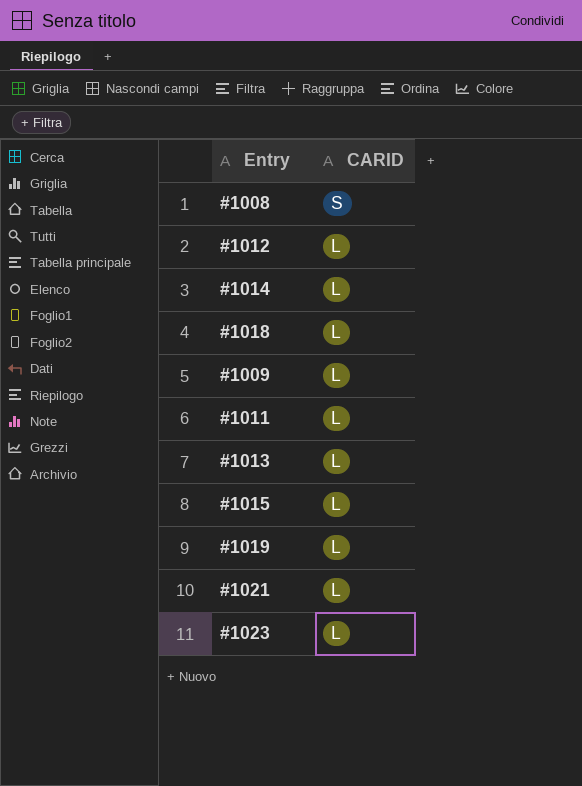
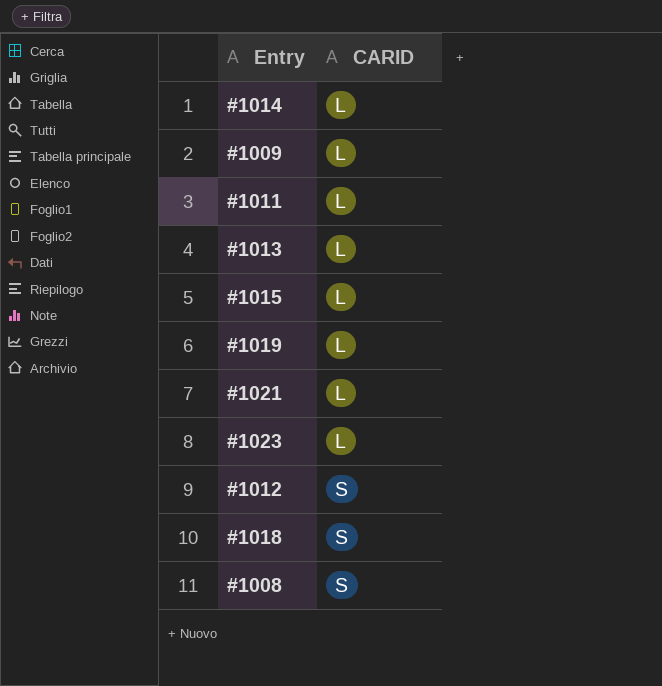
row order: CARID descending -> CARID ascending
#1012 | CARID: L -> S
#1018 | CARID: L -> S

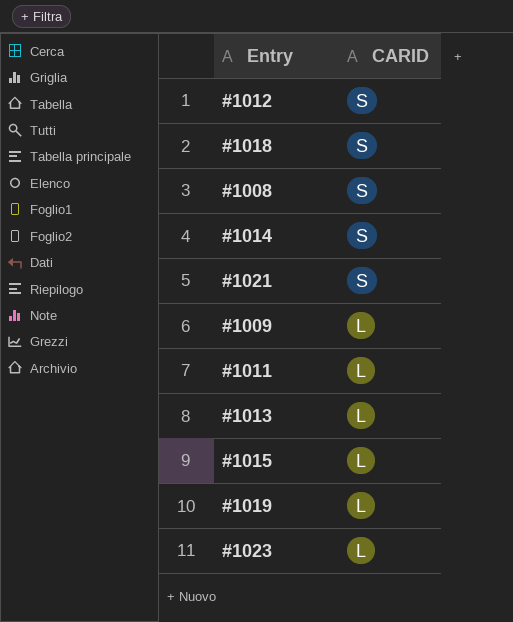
row order: CARID ascending -> CARID descending
#1014 | CARID: L -> S
#1021 | CARID: L -> S

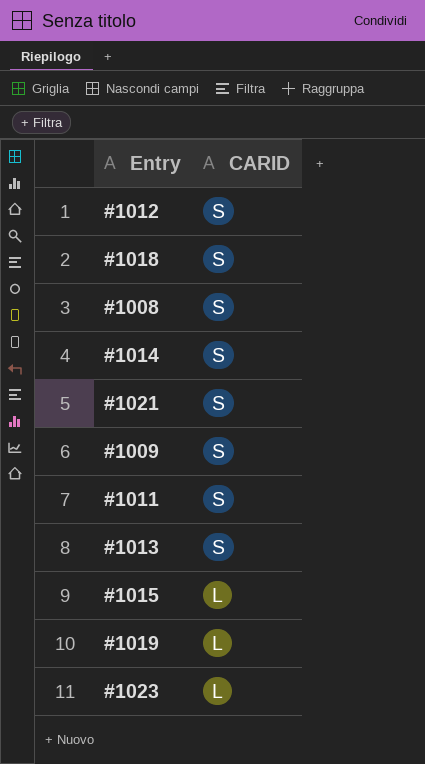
#1009 | CARID: L -> S
#1011 | CARID: L -> S
#1013 | CARID: L -> S

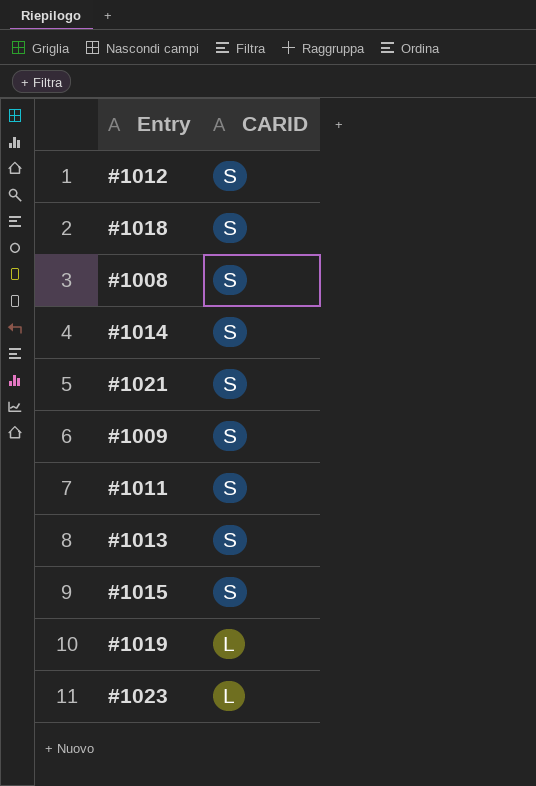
#1015 | CARID: L -> S

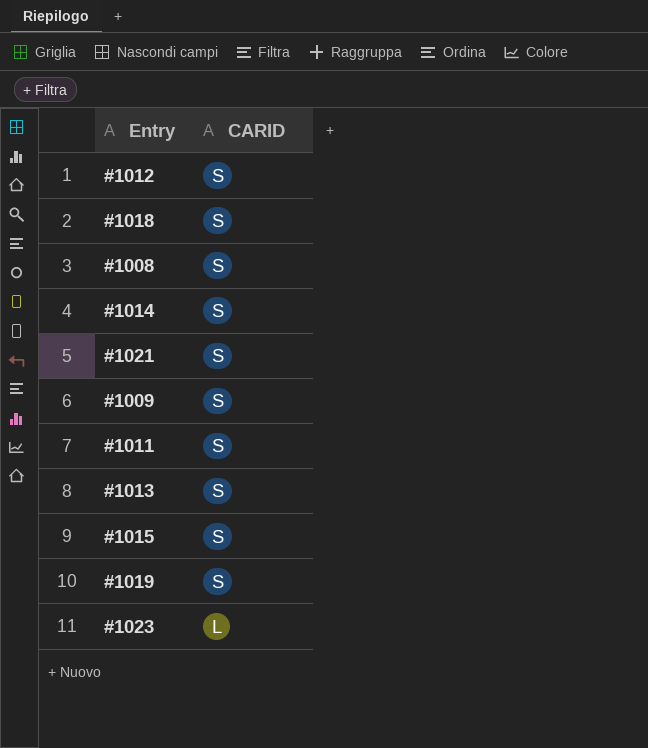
#1019 | CARID: L -> S

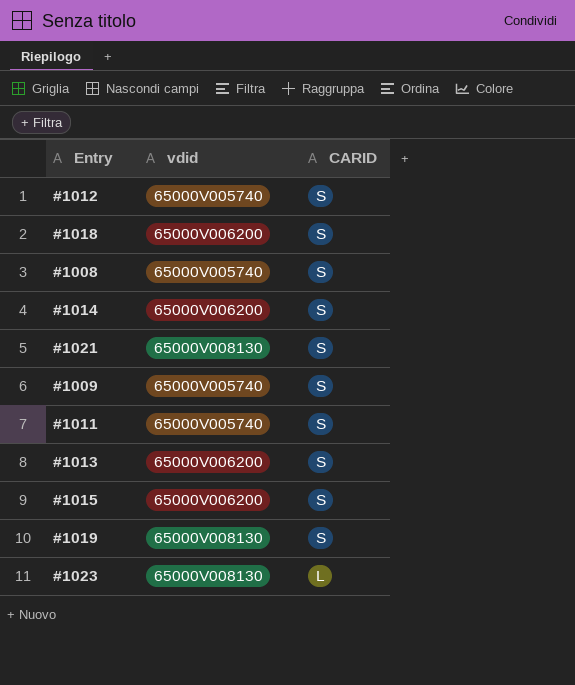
column vdid | position: none -> 2

